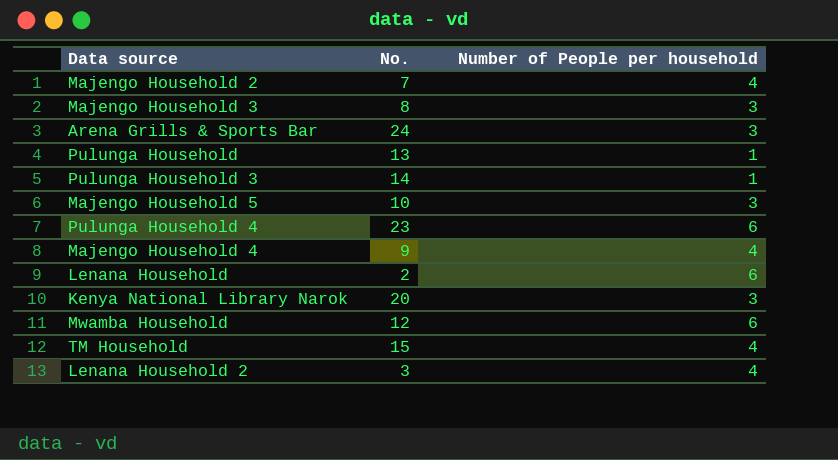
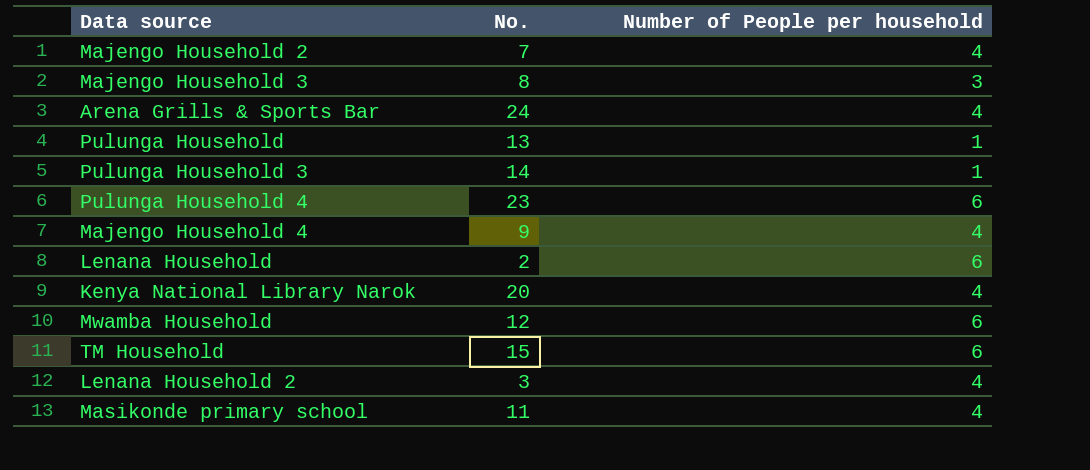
row Majengo Household 5: 10 | 3 -> none
Arena Grills & Sports Bar | Number of People per household: 3 -> 4
Kenya National Library Narok | Number of People per household: 3 -> 4
TM Household | Number of People per household: 4 -> 6
row Masikonde primary school: none -> 11 | 4

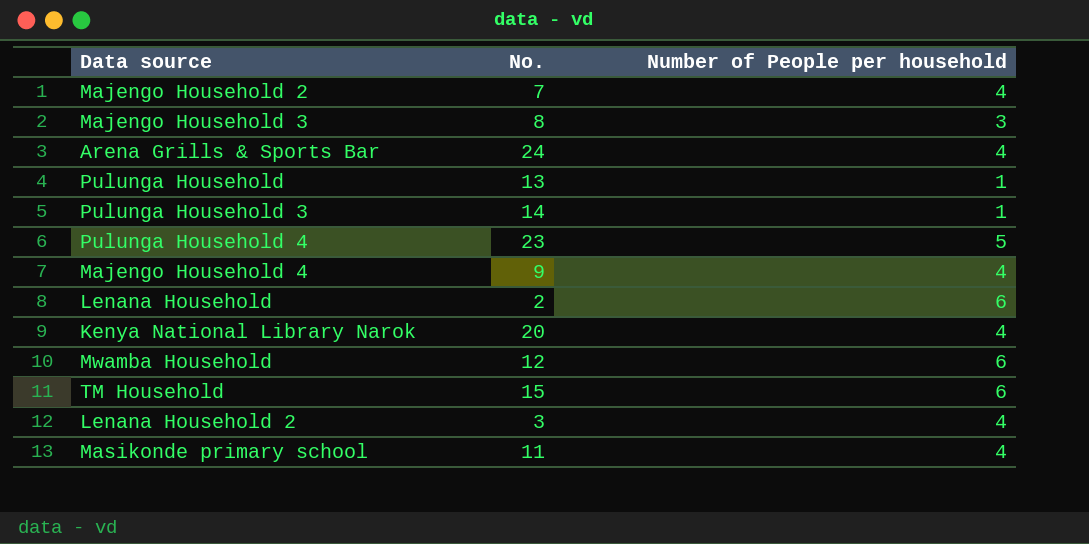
Pulunga Household 4 | Number of People per household: 6 -> 5

